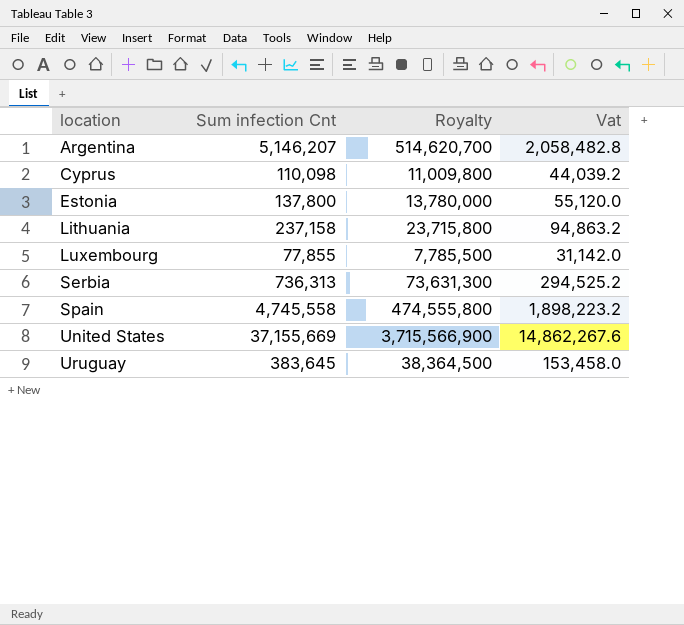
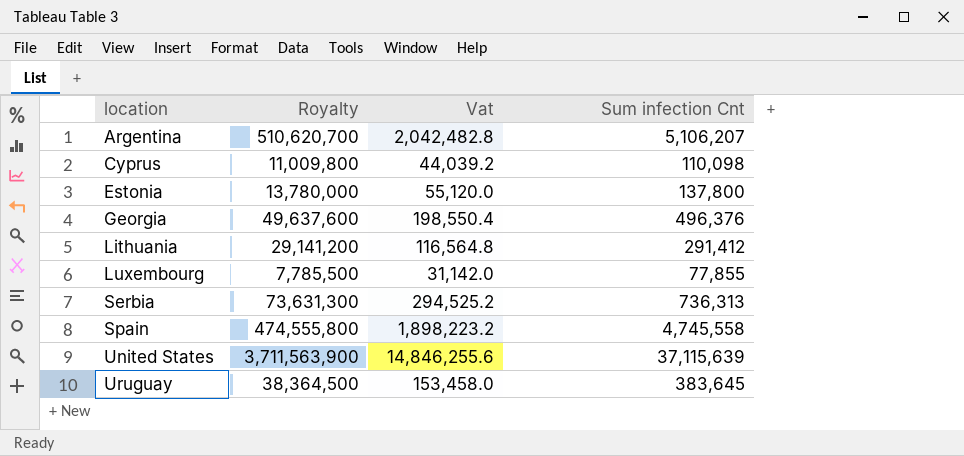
column Sum infection Cnt | position: 2 -> 4
Argentina | Royalty: 514,620,700 -> 510,620,700
Argentina | Vat: 2,058,482.8 -> 2,042,482.8
Argentina | Sum infection Cnt: 5,146,207 -> 5,106,207
row Georgia: none -> 49,637,600 | 198,550.4 | 496,376
Lithuania | Royalty: 23,715,800 -> 29,141,200
Lithuania | Vat: 94,863.2 -> 116,564.8
Lithuania | Sum infection Cnt: 237,158 -> 291,412
United States | Royalty: 3,715,566,900 -> 3,711,563,900
United States | Vat: 14,862,267.6 -> 14,846,255.6
United States | Sum infection Cnt: 37,155,669 -> 37,115,639

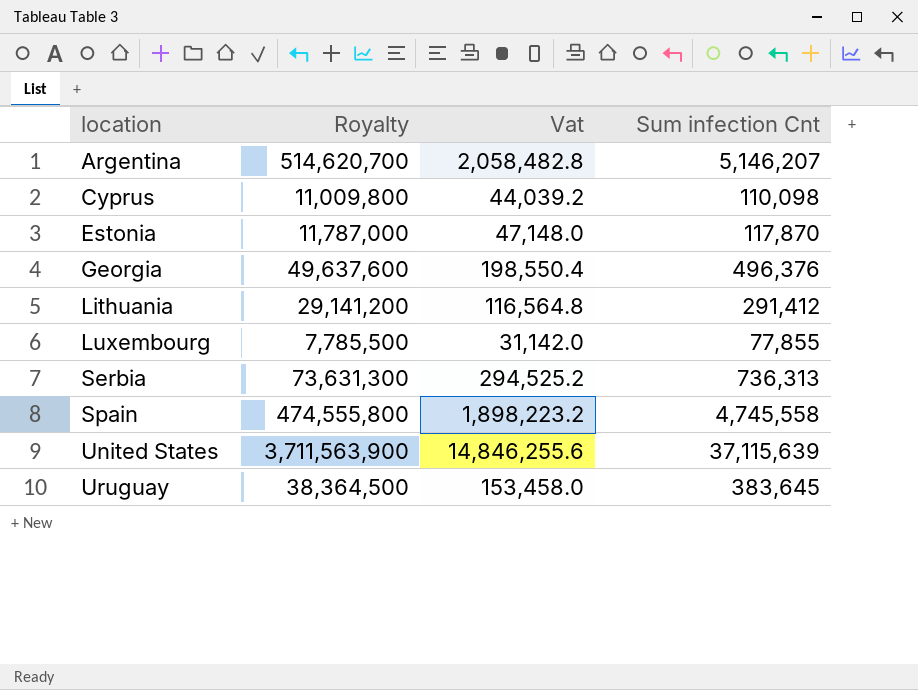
Argentina | Royalty: 510,620,700 -> 514,620,700
Argentina | Vat: 2,042,482.8 -> 2,058,482.8
Argentina | Sum infection Cnt: 5,106,207 -> 5,146,207
Estonia | Royalty: 13,780,000 -> 11,787,000
Estonia | Vat: 55,120.0 -> 47,148.0
Estonia | Sum infection Cnt: 137,800 -> 117,870

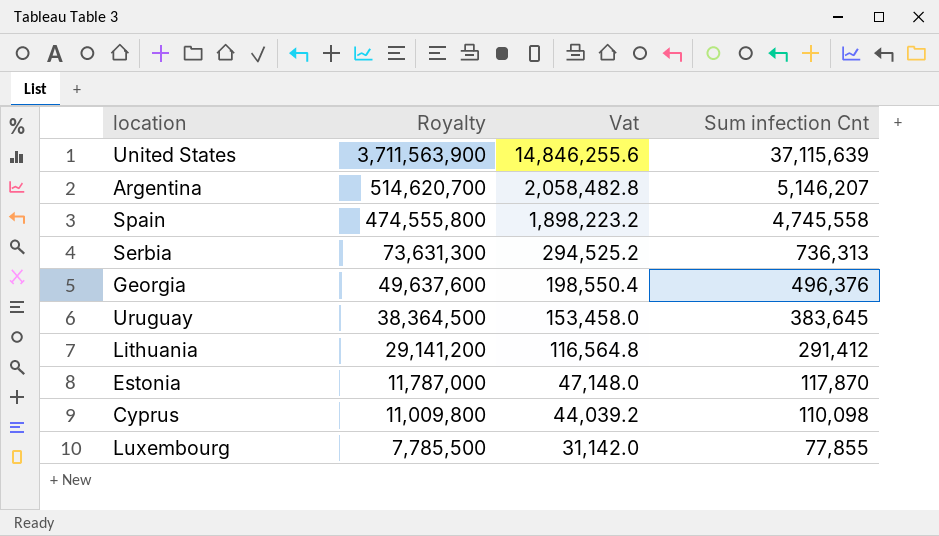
row order: location ascending -> Royalty descending

